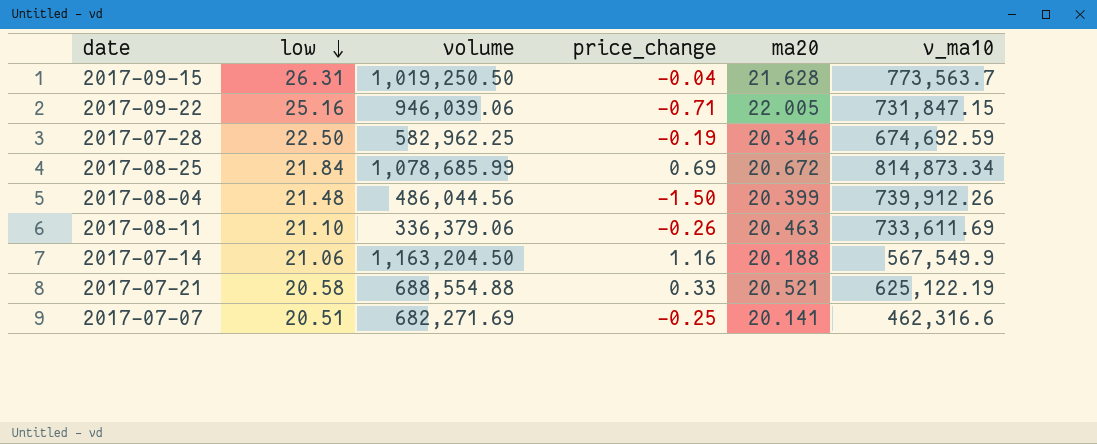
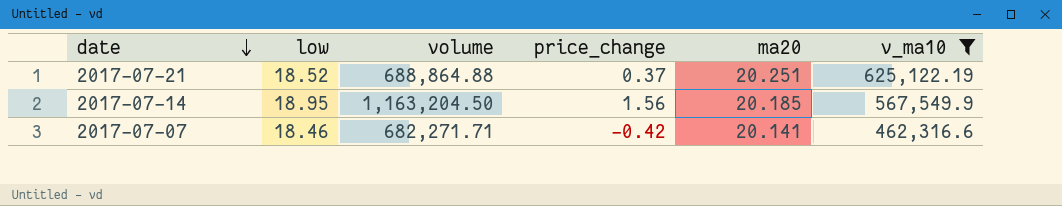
filter: none -> v_ma10 <= 625,122.19
row order: low descending -> date descending
2017-07-21 | low: 20.58 -> 18.52
2017-07-21 | volume: 688,554.88 -> 688,864.88
2017-07-21 | price_change: 0.33 -> 0.37
2017-07-21 | ma20: 20.521 -> 20.251
2017-07-14 | low: 21.06 -> 18.95
2017-07-14 | price_change: 1.16 -> 1.56
2017-07-14 | ma20: 20.188 -> 20.185
2017-07-07 | low: 20.51 -> 18.46
2017-07-07 | volume: 682,271.69 -> 682,271.71
2017-07-07 | price_change: -0.25 -> -0.42

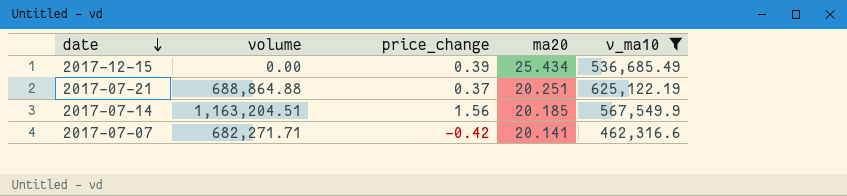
column low | position: 2 -> none
row 2017-12-15: none -> 0.00 | 0.39 | 25.434 | 536,685.49
2017-07-14 | volume: 1,163,204.50 -> 1,163,204.51

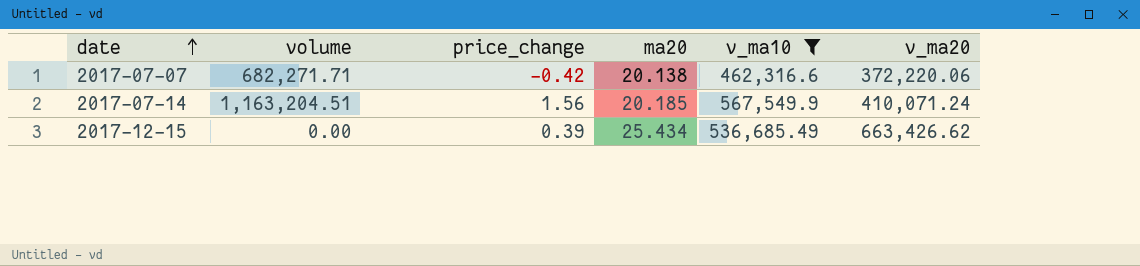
row order: date descending -> date ascending
column v_ma20 | position: none -> 6
row 2017-07-21: 688,864.88 | 0.37 | 20.251 | 625,122.19 -> none
2017-07-07 | ma20: 20.141 -> 20.138

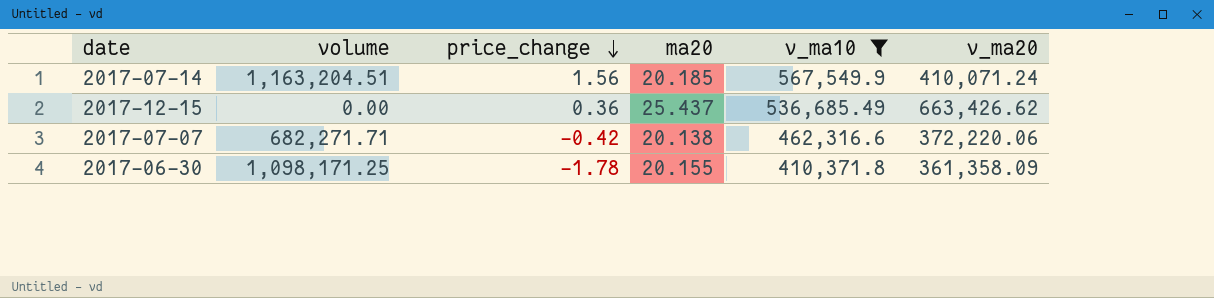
row order: date ascending -> price_change descending
2017-12-15 | price_change: 0.39 -> 0.36
2017-12-15 | ma20: 25.434 -> 25.437
row 2017-06-30: none -> 1,098,171.25 | -1.78 | 20.155 | 410,371.8 | 361,358.09

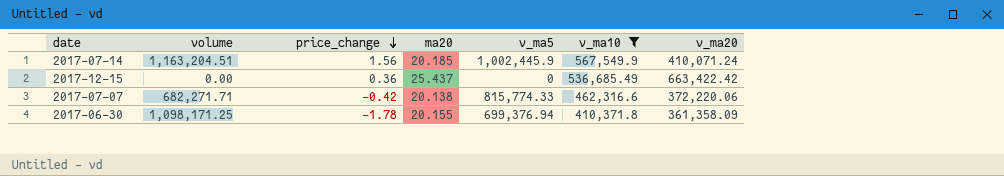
column v_ma5 | position: none -> 5
2017-12-15 | v_ma20: 663,426.62 -> 663,422.42

